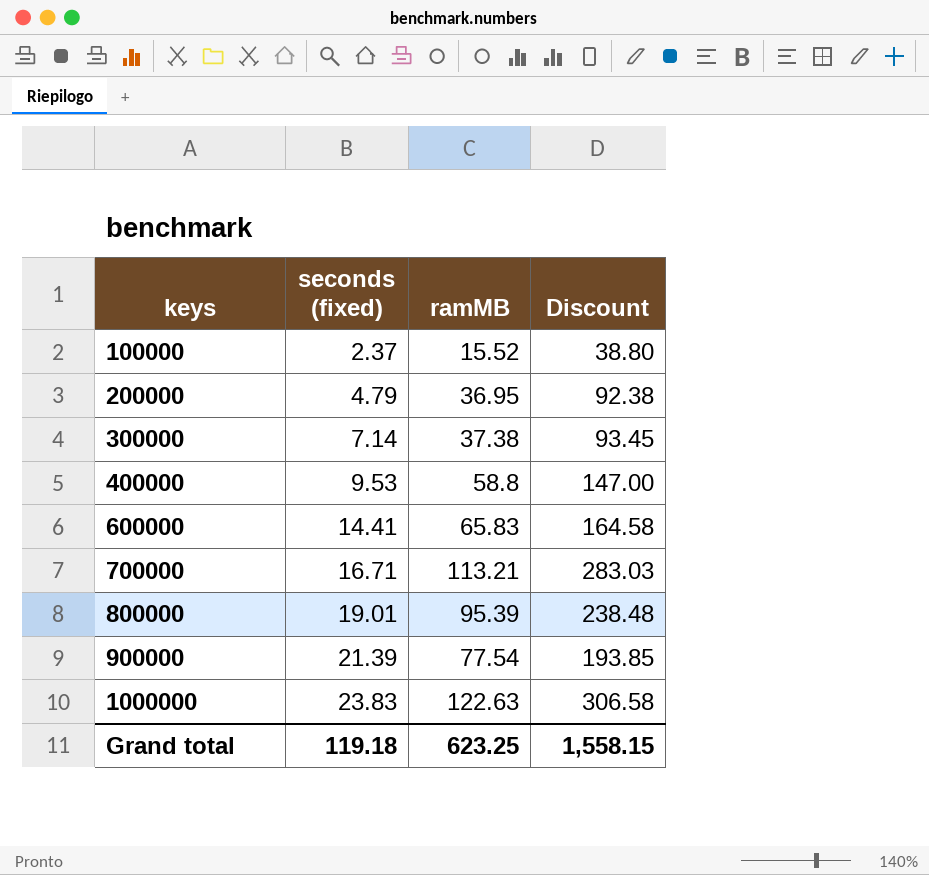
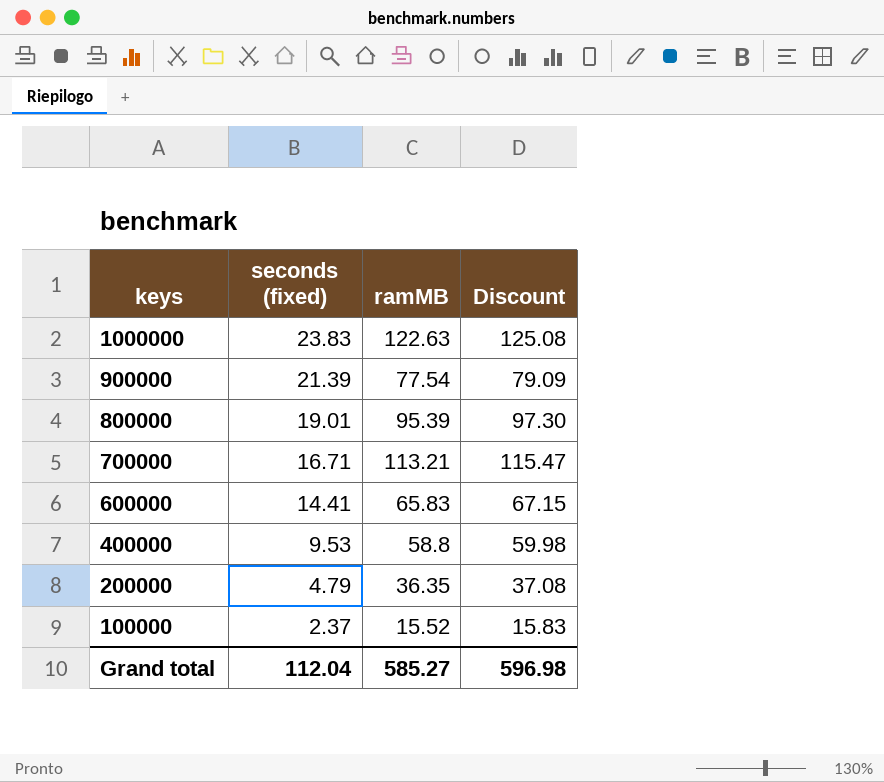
row order: keys ascending -> keys descending
column Discount | formula: [ramMB] * 2.5 -> [ramMB] * 1.02
row 300000: 7.14 | 37.38 | 93.45 -> none
200000 | ramMB: 36.95 -> 36.35
Grand total | seconds (fixed): 119.18 -> 112.04
Grand total | ramMB: 623.25 -> 585.27
Grand total | Discount: 1,558.15 -> 596.98

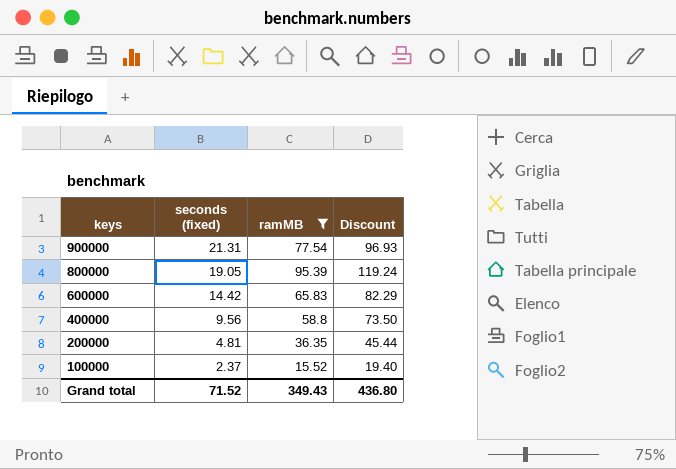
filter: none -> ramMB <= 95.39
column Discount | formula: [ramMB] * 1.02 -> [ramMB] * 1.25
900000 | seconds (fixed): 21.39 -> 21.31
800000 | seconds (fixed): 19.01 -> 19.05
600000 | seconds (fixed): 14.41 -> 14.42
400000 | seconds (fixed): 9.53 -> 9.56
200000 | seconds (fixed): 4.79 -> 4.81
Grand total | seconds (fixed): 112.04 -> 71.52
Grand total | ramMB: 585.27 -> 349.43
Grand total | Discount: 596.98 -> 436.80

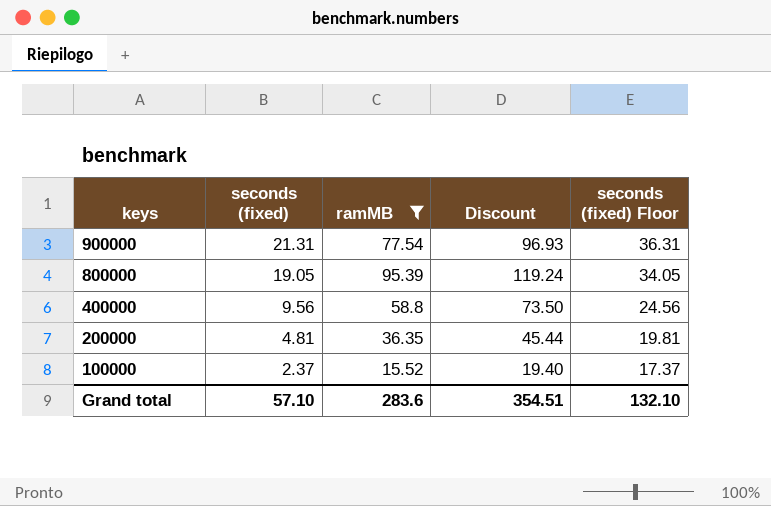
column seconds (fixed) Floor | formula: none -> [seconds (fixed)] + 15
row 600000: 14.42 | 65.83 | 82.29 -> none
Grand total | seconds (fixed): 71.52 -> 57.10
Grand total | ramMB: 349.43 -> 283.6
Grand total | Discount: 436.80 -> 354.51

